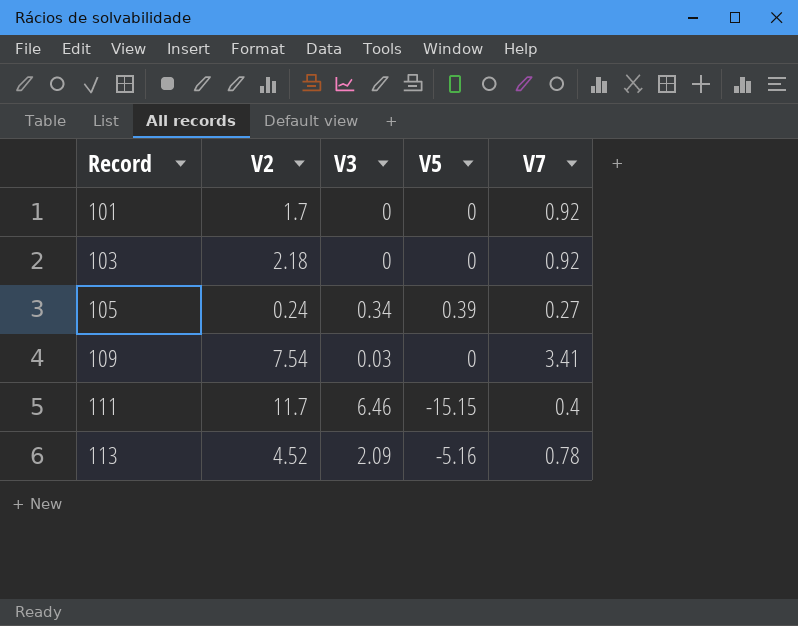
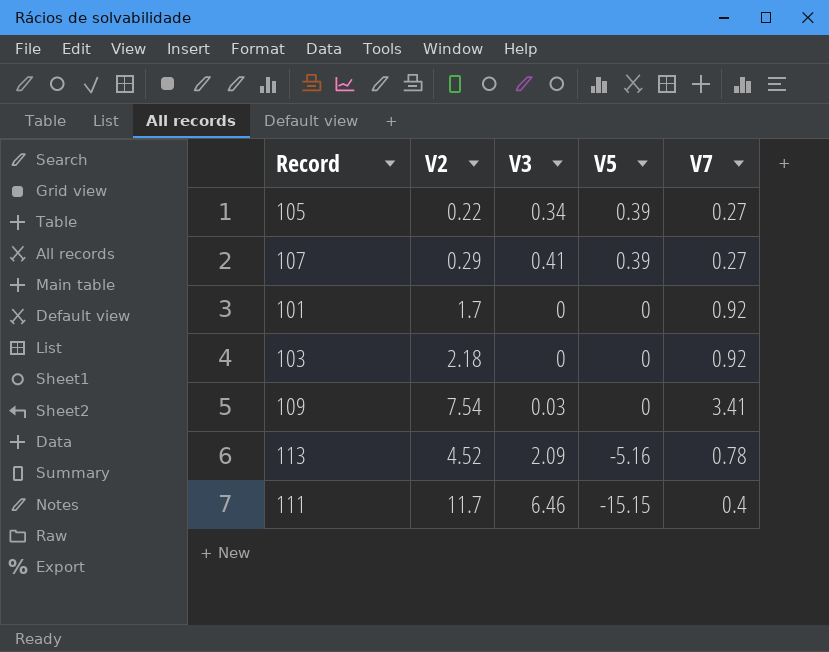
row order: Record ascending -> V5 descending
105 | V2: 0.24 -> 0.22
row 107: none -> 0.29 | 0.41 | 0.39 | 0.27

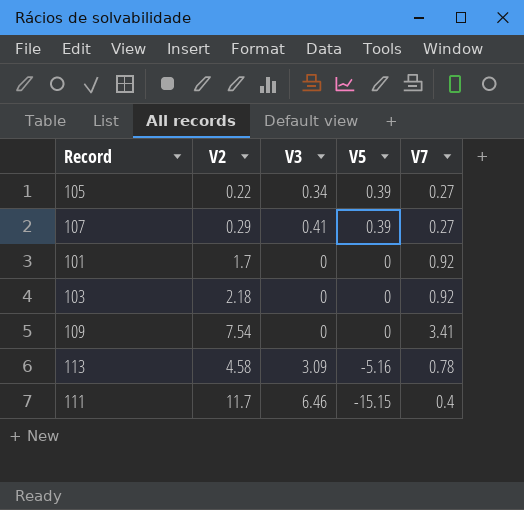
109 | V3: 0.03 -> 0
113 | V2: 4.52 -> 4.58
113 | V3: 2.09 -> 3.09

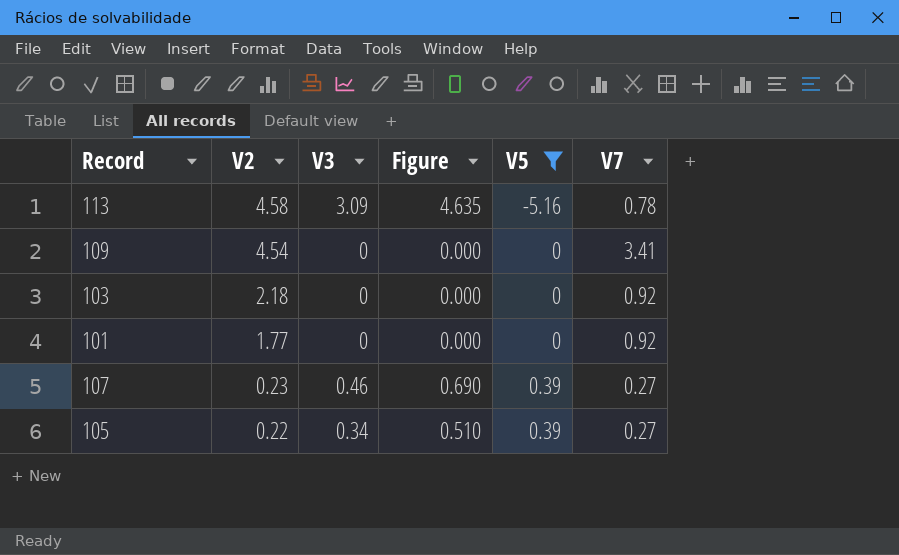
filter: none -> V5 != -15.15
row order: V5 descending -> V2 descending
column Figure | formula: none -> [V3] * 1.5
109 | V2: 7.54 -> 4.54
101 | V2: 1.7 -> 1.77
107 | V2: 0.29 -> 0.23
107 | V3: 0.41 -> 0.46

